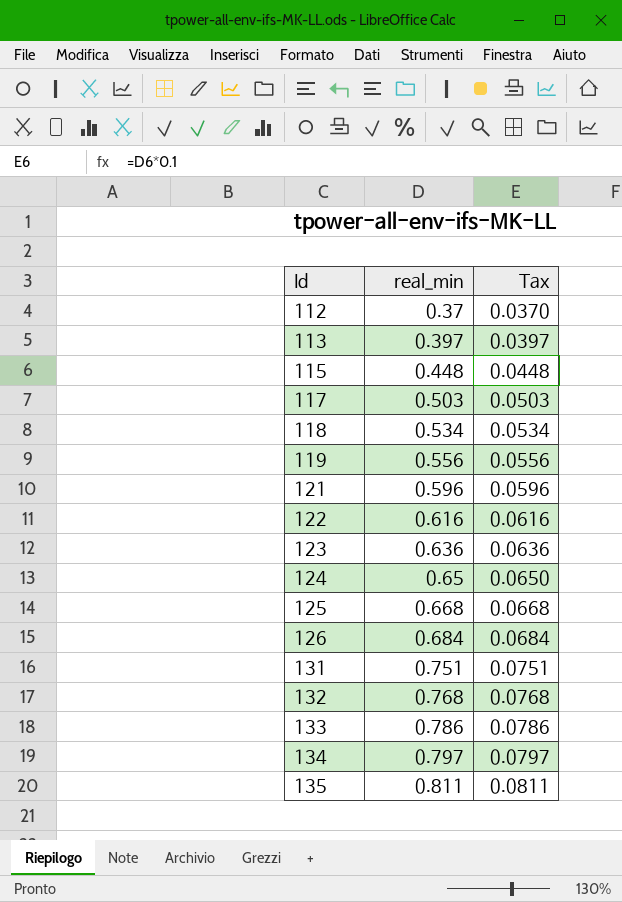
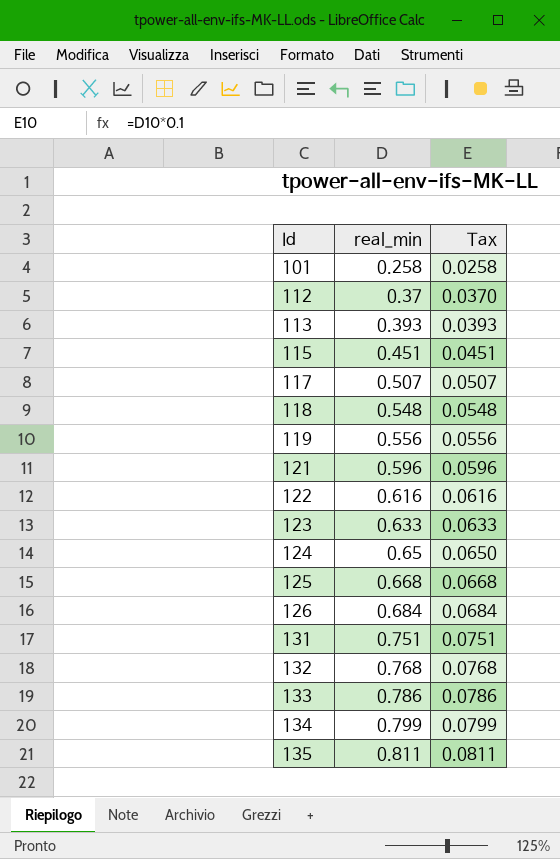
row 101: none -> 0.258 | 0.0258
113 | real_min: 0.397 -> 0.393
113 | Tax: 0.0397 -> 0.0393
115 | real_min: 0.448 -> 0.451
115 | Tax: 0.0448 -> 0.0451
117 | real_min: 0.503 -> 0.507
117 | Tax: 0.0503 -> 0.0507
118 | real_min: 0.534 -> 0.548
118 | Tax: 0.0534 -> 0.0548
123 | real_min: 0.636 -> 0.633
123 | Tax: 0.0636 -> 0.0633
134 | real_min: 0.797 -> 0.799
134 | Tax: 0.0797 -> 0.0799

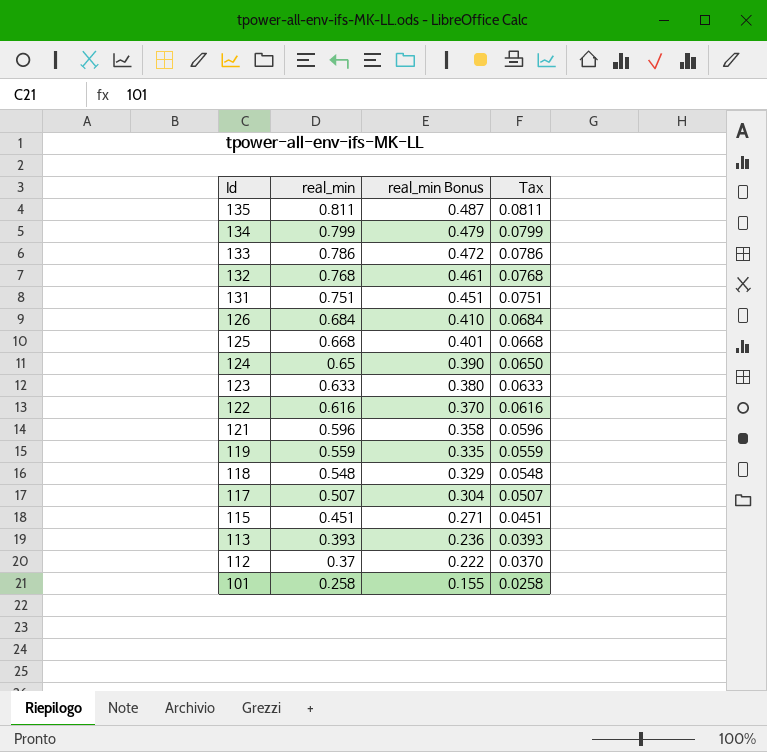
row order: Id ascending -> Id descending
column real_min Bonus | formula: none -> [real_min] * 0.6
119 | real_min: 0.556 -> 0.559
119 | Tax: 0.0556 -> 0.0559

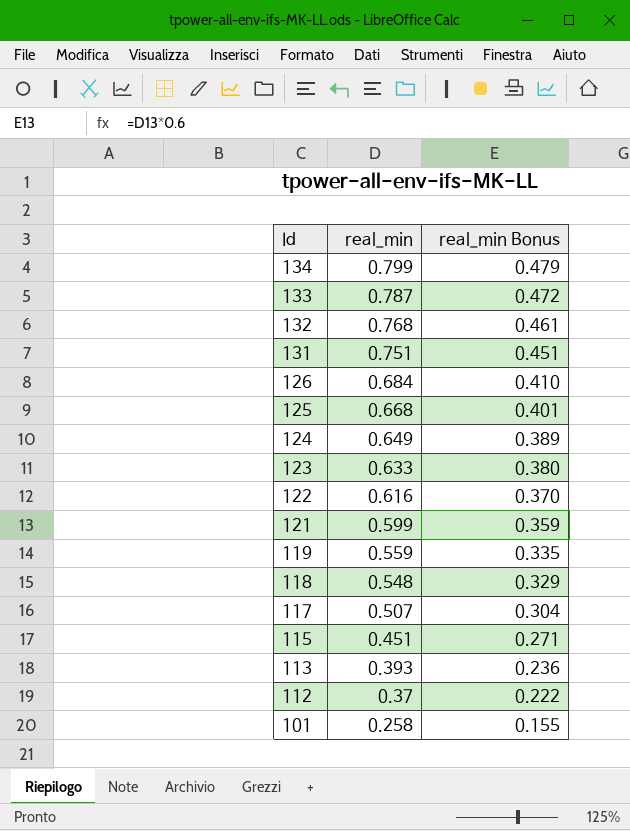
column Tax | formula: [real_min] * 0.1 -> none
row 135: 0.811 | 0.487 | 0.0811 -> none
133 | real_min: 0.786 -> 0.787
124 | real_min: 0.65 -> 0.649
124 | real_min Bonus: 0.390 -> 0.389
121 | real_min: 0.596 -> 0.599
121 | real_min Bonus: 0.358 -> 0.359

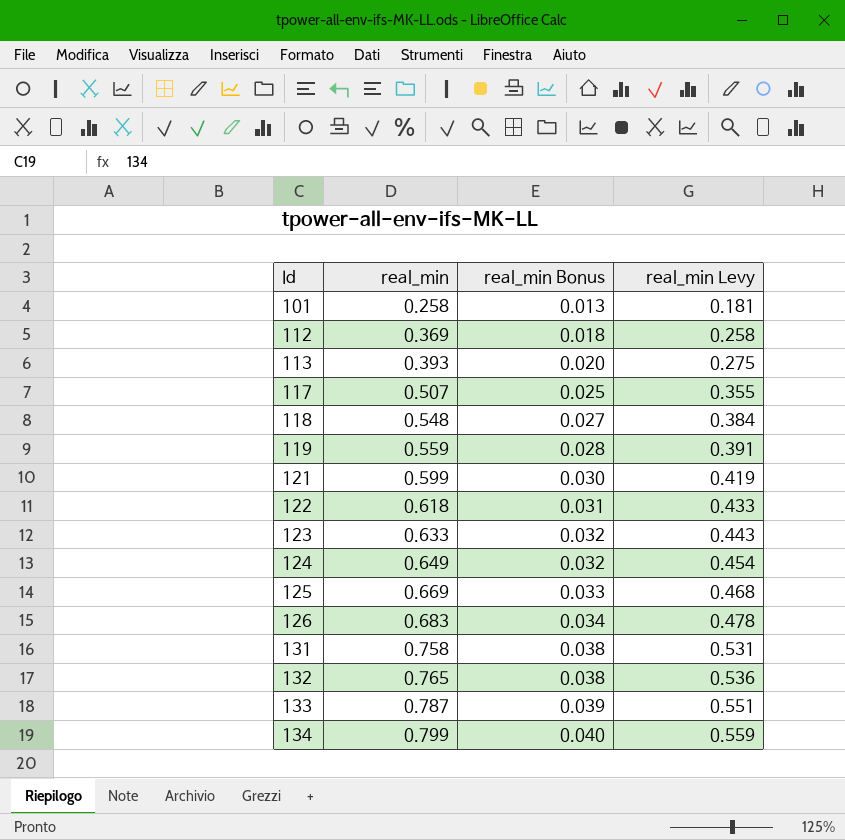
row order: Id descending -> Id ascending
column real_min Bonus | formula: [real_min] * 0.6 -> [real_min] * 0.05
column real_min Levy | formula: none -> [real_min] * 0.7
row 115: 0.451 | 0.271 -> none
112 | real_min: 0.37 -> 0.369
122 | real_min: 0.616 -> 0.618
125 | real_min: 0.668 -> 0.669
126 | real_min: 0.684 -> 0.683
131 | real_min: 0.751 -> 0.758
132 | real_min: 0.768 -> 0.765

